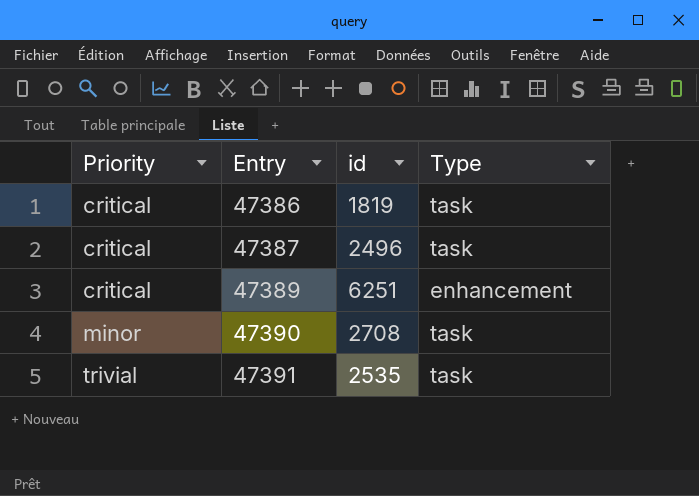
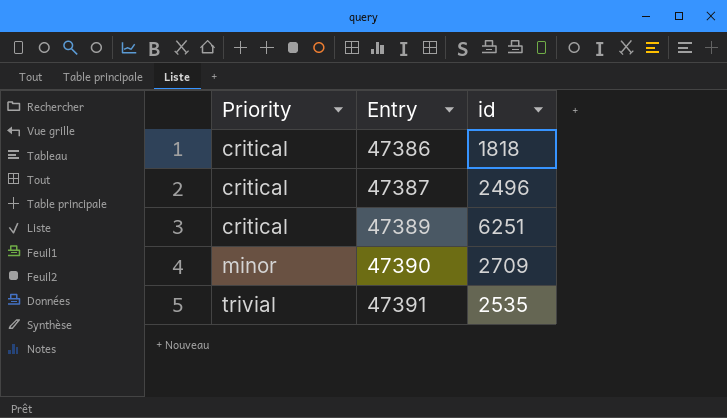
column Type | position: 4 -> none
47386 | id: 1819 -> 1818
47390 | id: 2708 -> 2709

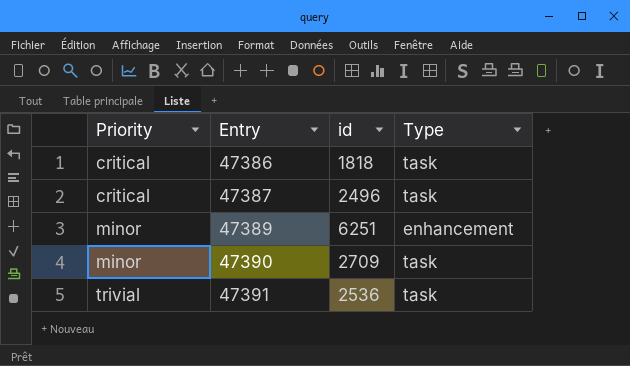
column Type | position: none -> 4
47389 | Priority: critical -> minor
47391 | id: 2535 -> 2536

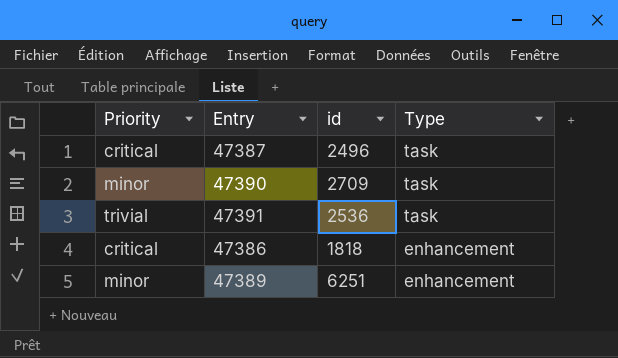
row order: Priority ascending -> Type descending
47386 | Type: task -> enhancement

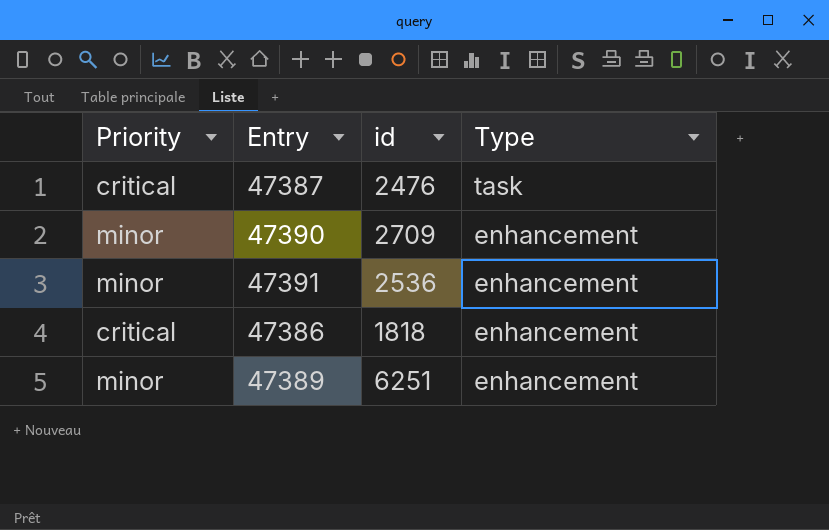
47387 | id: 2496 -> 2476
47390 | Type: task -> enhancement
47391 | Priority: trivial -> minor
47391 | Type: task -> enhancement

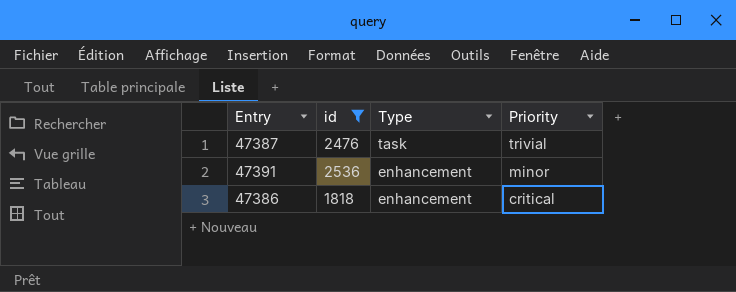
filter: none -> id <= 2536
column Priority | position: 1 -> 4
47387 | Priority: critical -> trivial

